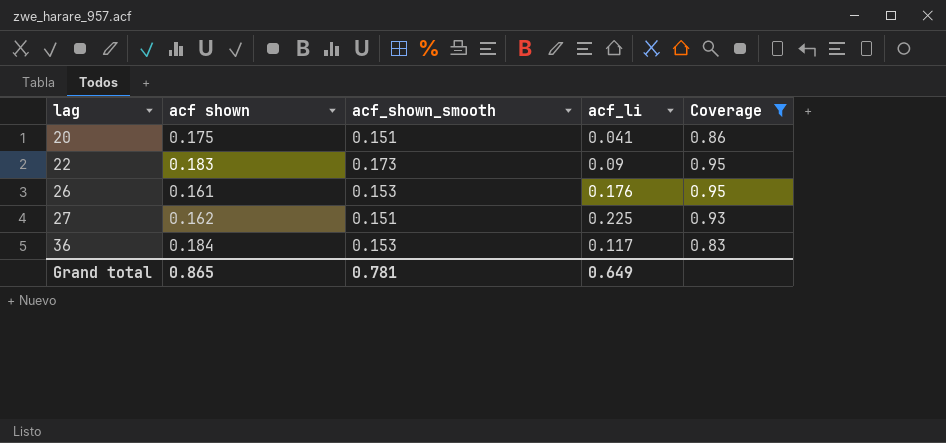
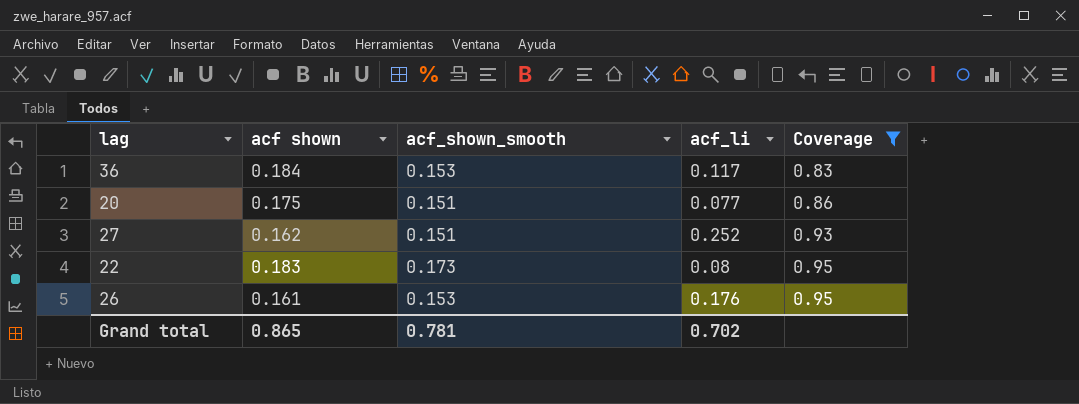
row order: lag ascending -> Coverage ascending
20 | acf_li: 0.041 -> 0.077
27 | acf_li: 0.225 -> 0.252
22 | acf_li: 0.09 -> 0.08
Grand total | acf_li: 0.649 -> 0.702

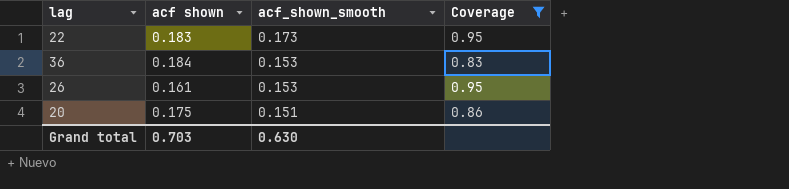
row order: Coverage ascending -> acf_shown_smooth descending
column acf_li | position: 4 -> none
row 27: 0.162 | 0.151 | 0.252 | 0.93 -> none
Grand total | acf shown: 0.865 -> 0.703
Grand total | acf_shown_smooth: 0.781 -> 0.630

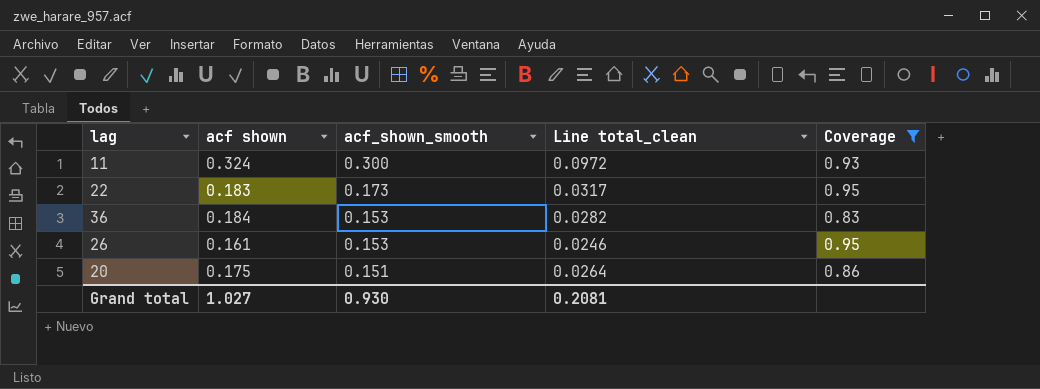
column Line total_clean | formula: none -> [acf shown] * [acf_shown_smooth]
row 11: none -> 0.324 | 0.300 | 0.0972 | 0.93
Grand total | acf shown: 0.703 -> 1.027
Grand total | acf_shown_smooth: 0.630 -> 0.930

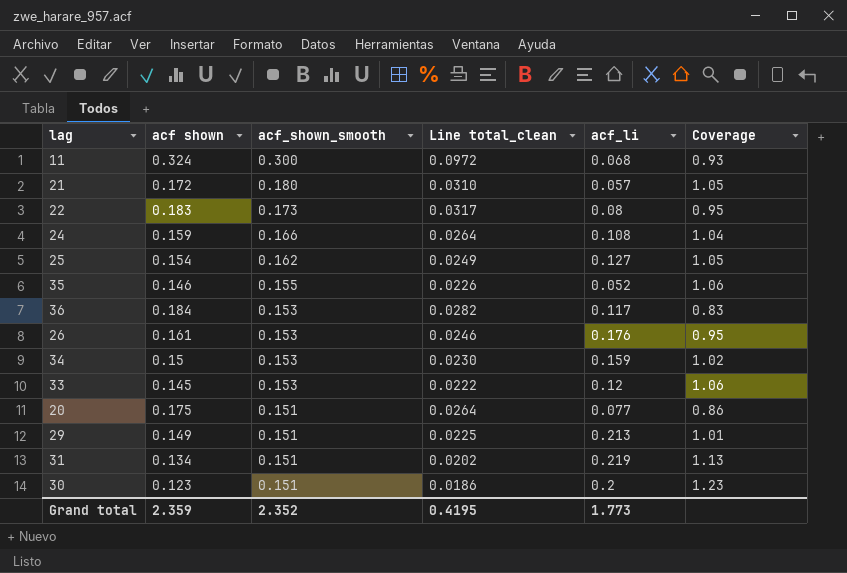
filter: Coverage <= 0.95 -> none
column acf_li | position: none -> 5
Grand total | acf shown: 1.027 -> 2.359
Grand total | acf_shown_smooth: 0.930 -> 2.352
Grand total | Line total_clean: 0.2081 -> 0.4195

